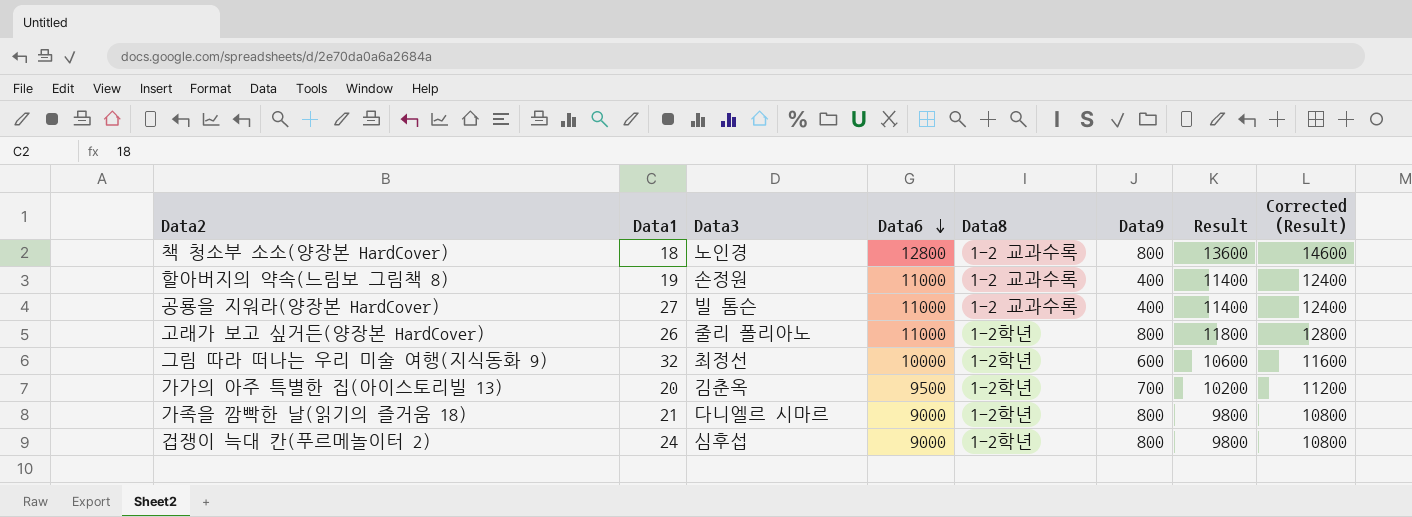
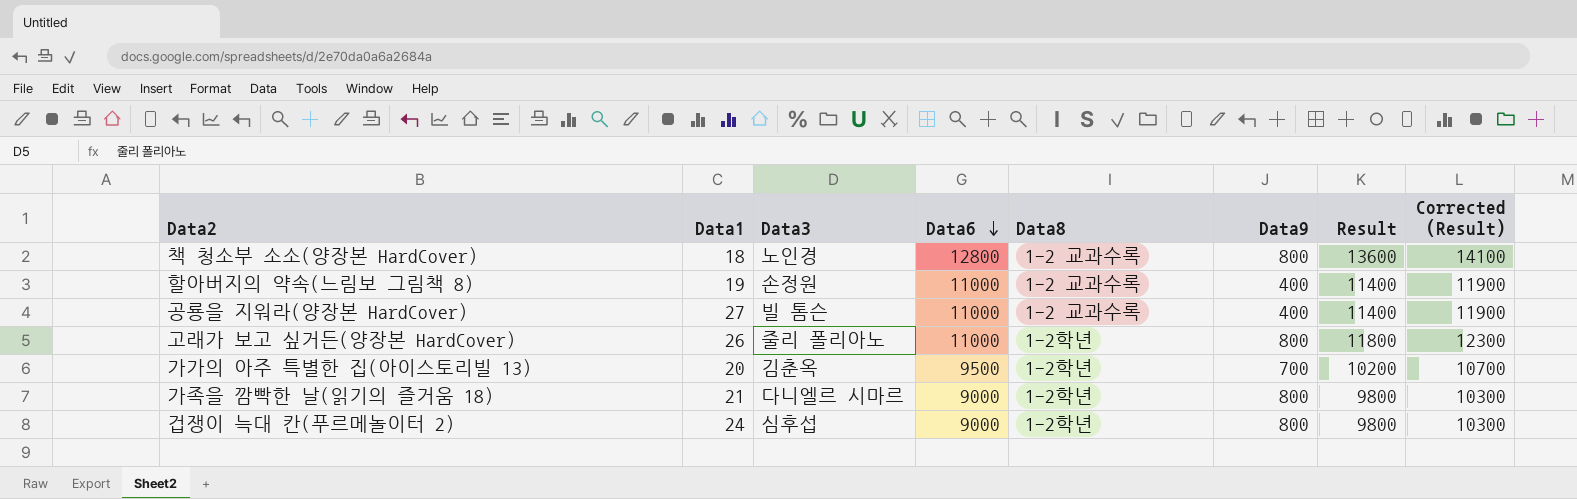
column Corrected (Result) | formula: [Result] + 1000 -> [Result] + 500
row 그림 따라 떠나는 우리 미술 여행(지식동화 9): 32 | 최정선 | 10000 | 1-2학년 | 600 | 10600 | 11600 -> none

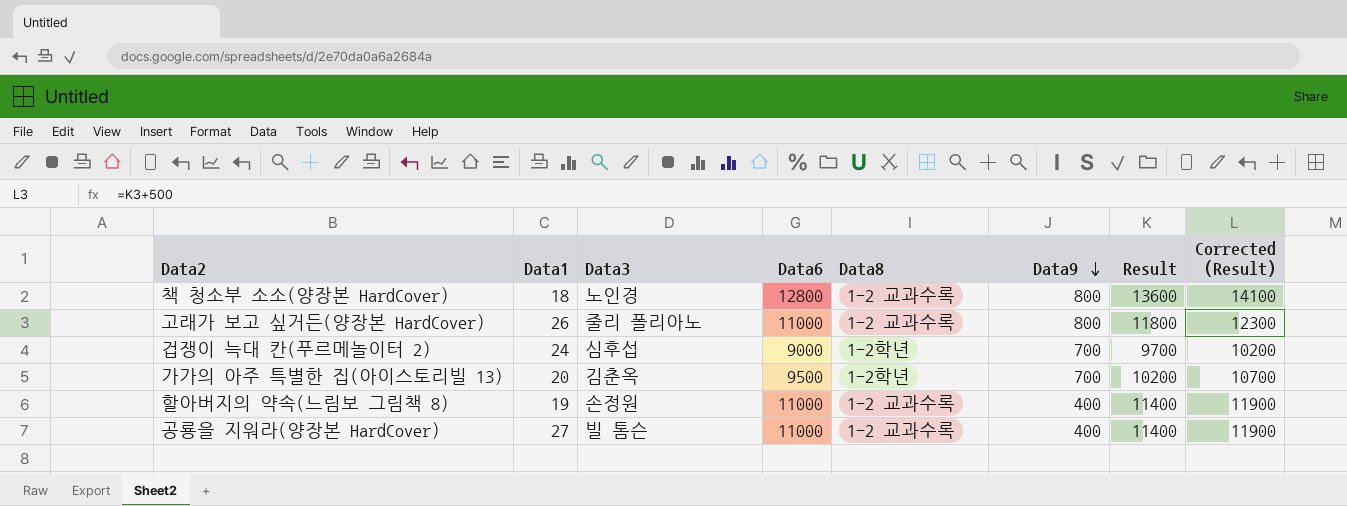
row order: Data6 descending -> Data9 descending
row 가족을 깜빡한 날(읽기의 즐거움 18): 21 | 다니엘르 시마르 | 9000 | 1-2학년 | 800 | 9800 | 10300 -> none
고래가 보고 싶거든(양장본 HardCover) | Data8: 1-2학년 -> 1-2 교과수록
겁쟁이 늑대 칸(푸르메놀이터 2) | Data9: 800 -> 700
겁쟁이 늑대 칸(푸르메놀이터 2) | Result: 9800 -> 9700
겁쟁이 늑대 칸(푸르메놀이터 2) | Corrected (Result): 10300 -> 10200

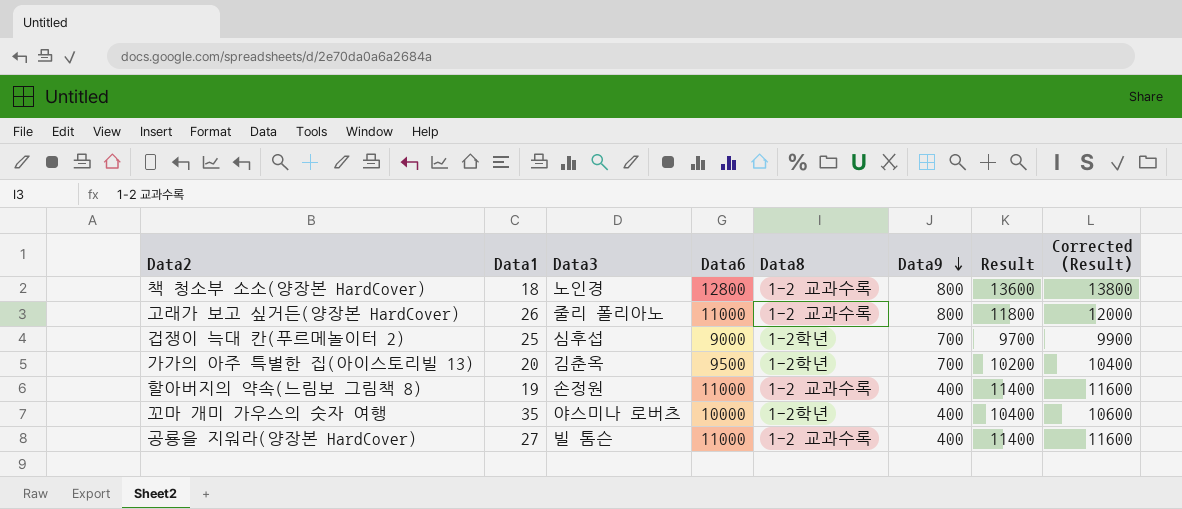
column Corrected (Result) | formula: [Result] + 500 -> [Result] + 200
겁쟁이 늑대 칸(푸르메놀이터 2) | Data1: 24 -> 25
row 꼬마 개미 가우스의 숫자 여행: none -> 35 | 야스미나 로버츠 | 10000 | 1-2학년 | 400 | 10400 | 10600

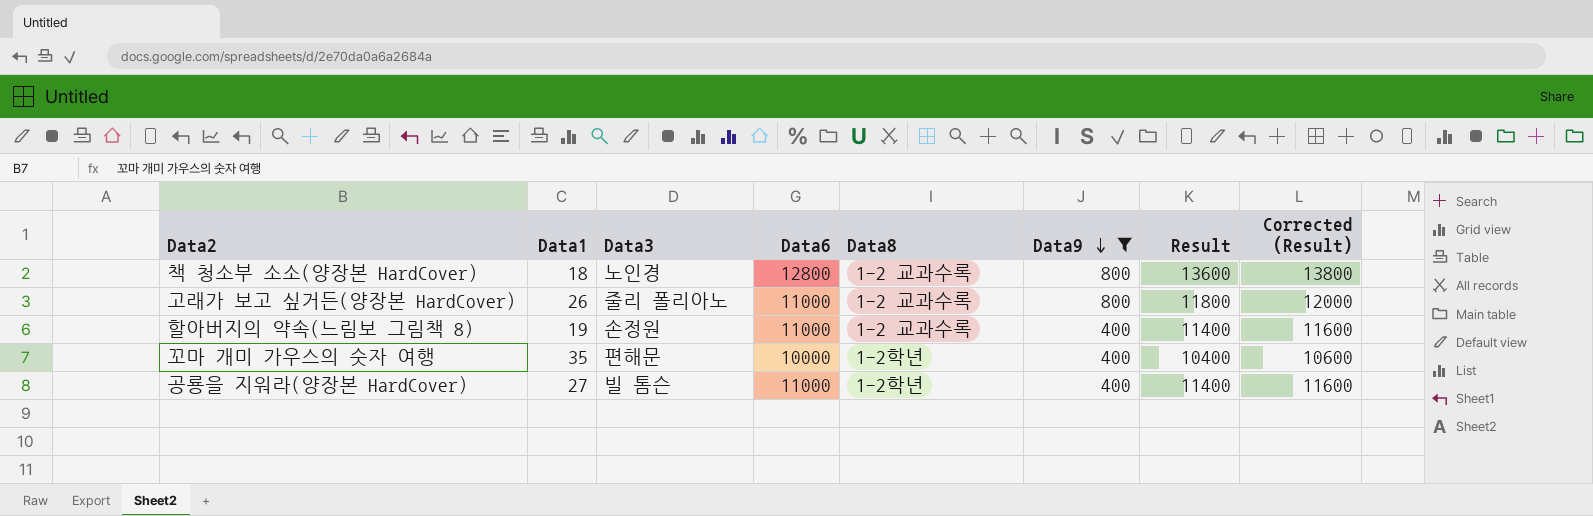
filter: none -> Data9 != 700
꼬마 개미 가우스의 숫자 여행 | Data3: 야스미나 로버츠 -> 편해문
공룡을 지워라(양장본 HardCover) | Data8: 1-2 교과수록 -> 1-2학년

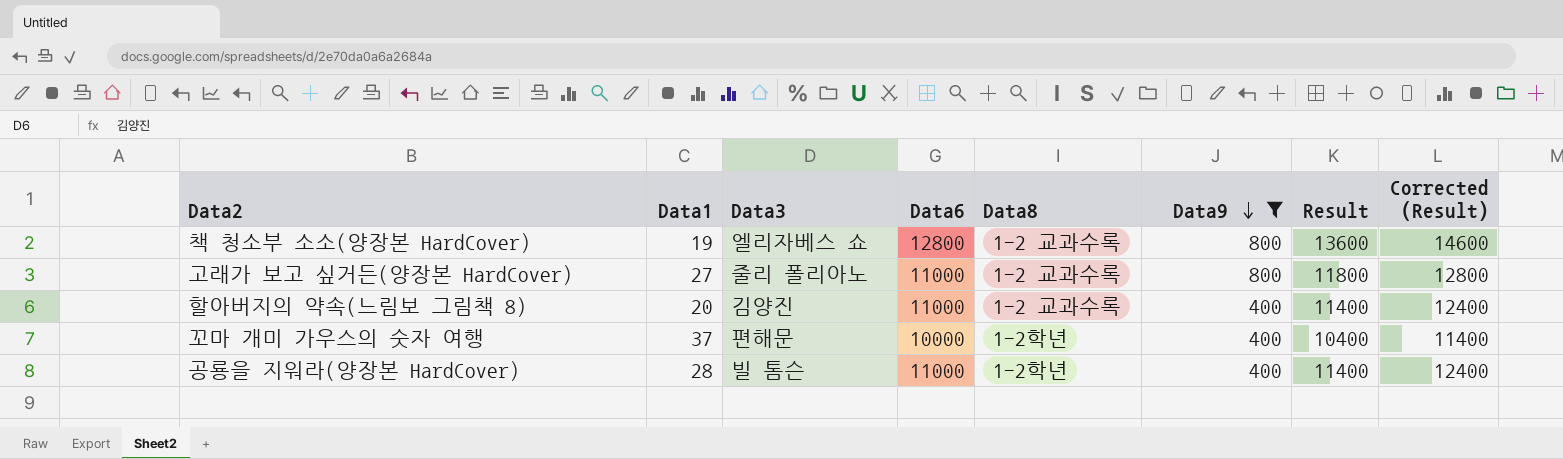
column Corrected (Result) | formula: [Result] + 200 -> [Result] + 1000
책 청소부 소소(양장본 HardCover) | Data1: 18 -> 19
책 청소부 소소(양장본 HardCover) | Data3: 노인경 -> 엘리자베스 쇼
고래가 보고 싶거든(양장본 HardCover) | Data1: 26 -> 27
할아버지의 약속(느림보 그림책 8) | Data1: 19 -> 20
할아버지의 약속(느림보 그림책 8) | Data3: 손정원 -> 김양진
꼬마 개미 가우스의 숫자 여행 | Data1: 35 -> 37
공룡을 지워라(양장본 HardCover) | Data1: 27 -> 28

